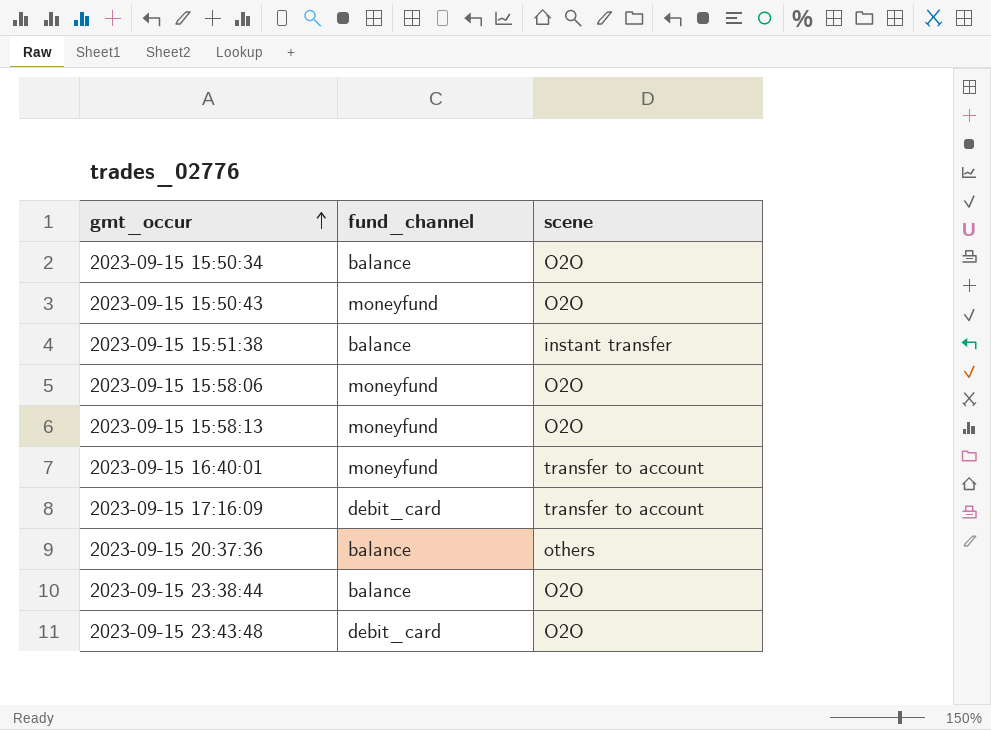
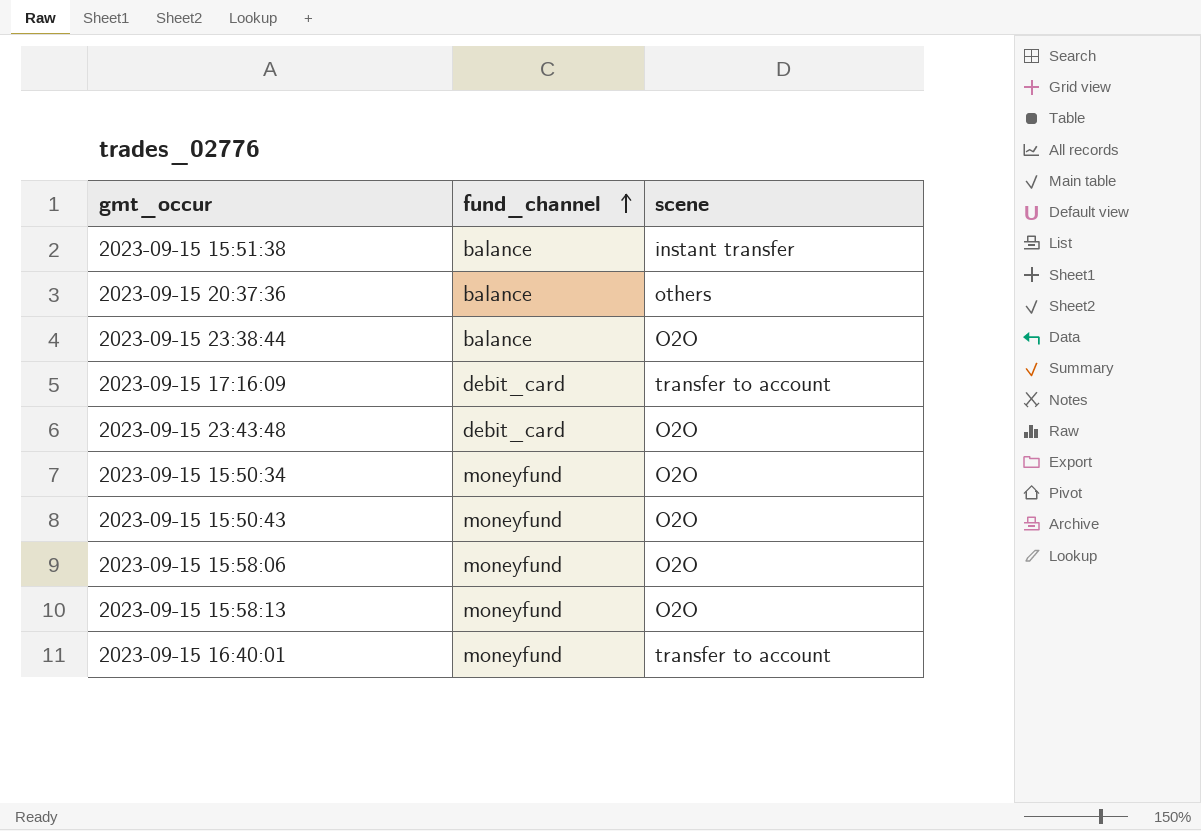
row order: gmt_occur ascending -> fund_channel ascending
2023-09-15 15:50:34 | fund_channel: balance -> moneyfund

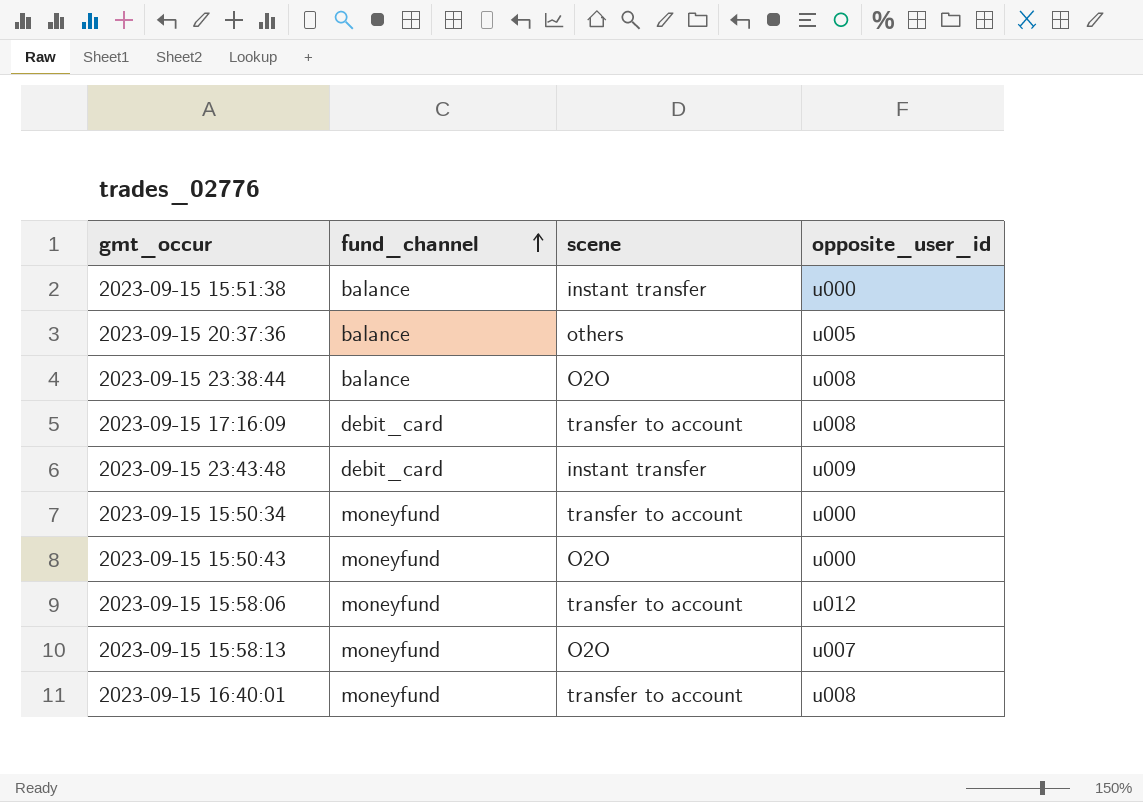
column opposite_user_id | position: none -> 4
2023-09-15 23:43:48 | scene: O2O -> instant transfer
2023-09-15 15:50:34 | scene: O2O -> transfer to account
2023-09-15 15:58:06 | scene: O2O -> transfer to account

